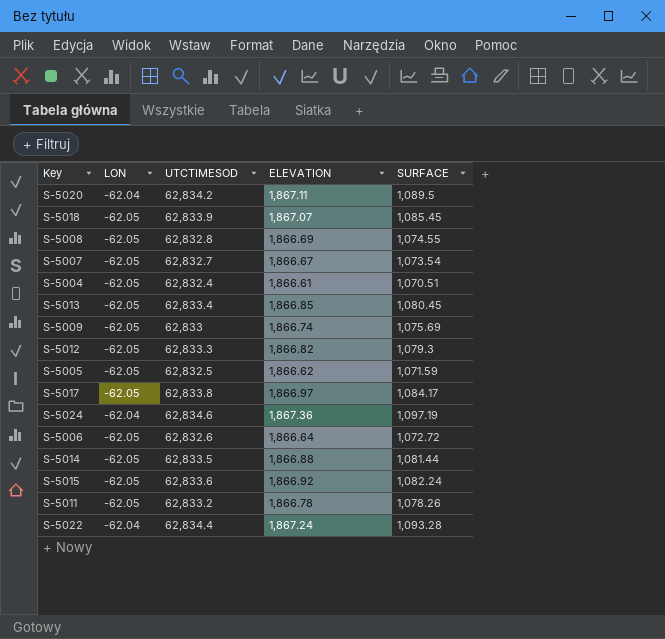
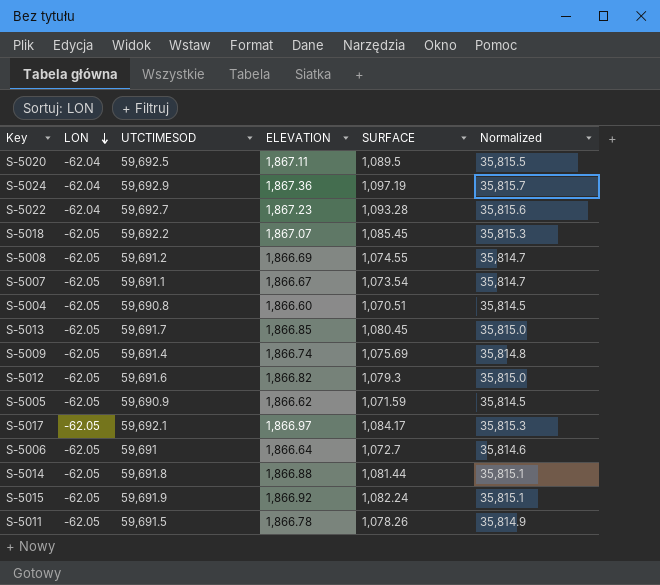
row order: none -> LON descending
column Normalized | formula: none -> [UTCTIMESOD] * 0.6
S-5020 | UTCTIMESOD: 62,834.2 -> 59,692.5
S-5024 | UTCTIMESOD: 62,834.6 -> 59,692.9
S-5022 | UTCTIMESOD: 62,834.4 -> 59,692.7
S-5022 | ELEVATION: 1,867.24 -> 1,867.23
S-5018 | UTCTIMESOD: 62,833.9 -> 59,692.2
S-5008 | UTCTIMESOD: 62,832.8 -> 59,691.2
S-5007 | UTCTIMESOD: 62,832.7 -> 59,691.1
S-5004 | UTCTIMESOD: 62,832.4 -> 59,690.8
S-5004 | ELEVATION: 1,866.61 -> 1,866.60
S-5013 | UTCTIMESOD: 62,833.4 -> 59,691.7
S-5009 | UTCTIMESOD: 62,833 -> 59,691.4
S-5012 | UTCTIMESOD: 62,833.3 -> 59,691.6
S-5005 | UTCTIMESOD: 62,832.5 -> 59,690.9
S-5017 | UTCTIMESOD: 62,833.8 -> 59,692.1
S-5006 | UTCTIMESOD: 62,832.6 -> 59,691
S-5006 | SURFACE: 1,072.72 -> 1,072.7
S-5014 | UTCTIMESOD: 62,833.5 -> 59,691.8
S-5015 | UTCTIMESOD: 62,833.6 -> 59,691.9
S-5011 | UTCTIMESOD: 62,833.2 -> 59,691.5

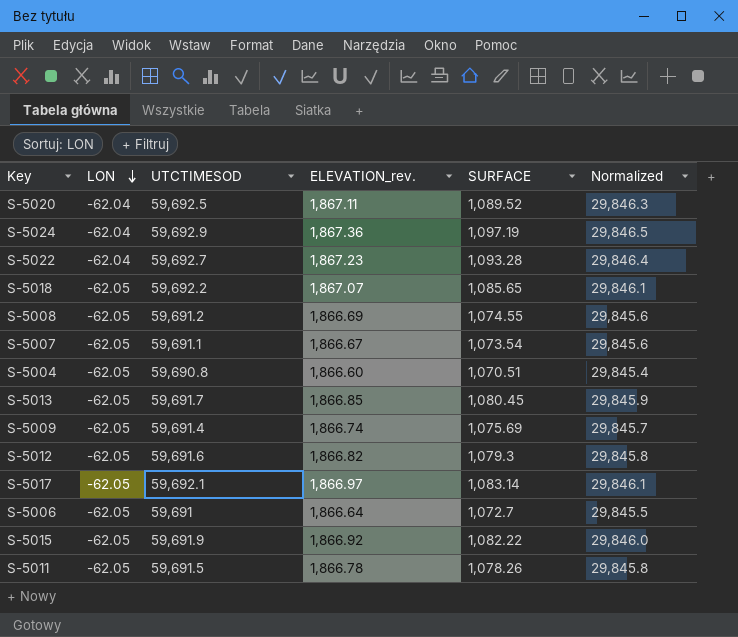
column name: ELEVATION -> ELEVATION_rev.
column Normalized | formula: [UTCTIMESOD] * 0.6 -> [UTCTIMESOD] * 0.5
row S-5005: -62.05 | 59,690.9 | 1,866.62 | 1,071.59 | 35,814.5 -> none
row S-5014: -62.05 | 59,691.8 | 1,866.88 | 1,081.44 | 35,815.1 -> none
S-5020 | SURFACE: 1,089.5 -> 1,089.52
S-5018 | SURFACE: 1,085.45 -> 1,085.65
S-5017 | SURFACE: 1,084.17 -> 1,083.14
S-5015 | SURFACE: 1,082.24 -> 1,082.22

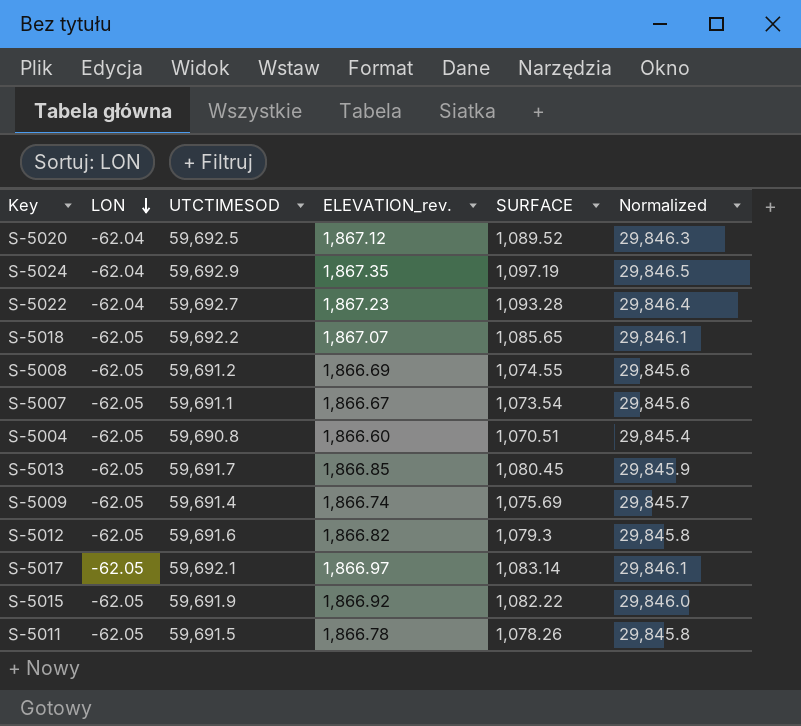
row S-5006: -62.05 | 59,691 | 1,866.64 | 1,072.7 | 29,845.5 -> none
S-5020 | ELEVATION_rev.: 1,867.11 -> 1,867.12
S-5024 | ELEVATION_rev.: 1,867.36 -> 1,867.35

